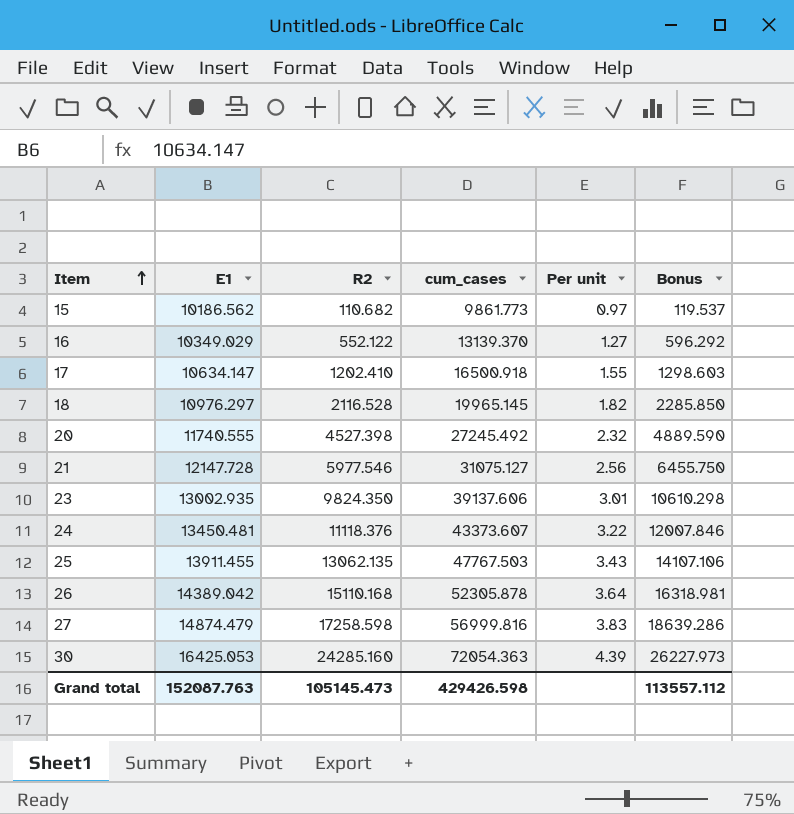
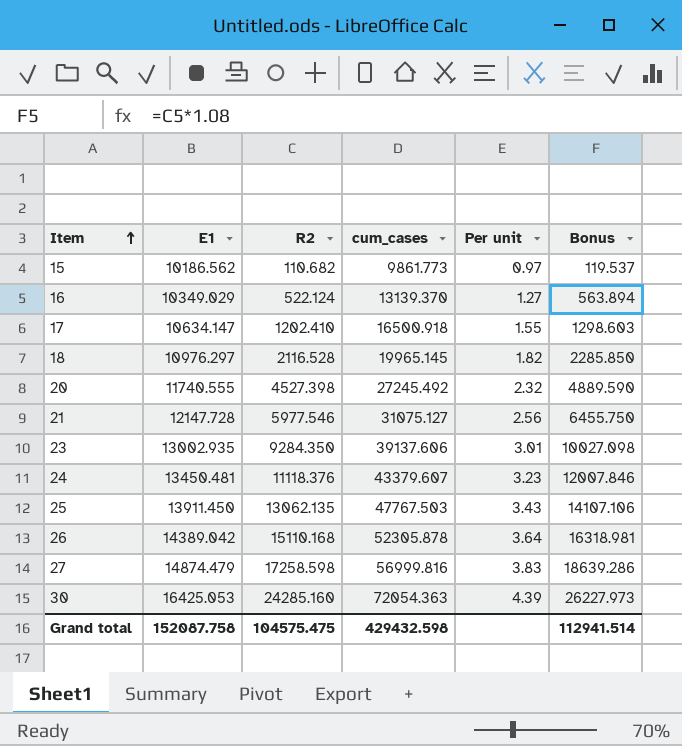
16 | R2: 552.122 -> 522.124
16 | Bonus: 596.292 -> 563.894
23 | R2: 9824.350 -> 9284.350
23 | Bonus: 10610.298 -> 10027.098
24 | cum_cases: 43373.607 -> 43379.607
24 | Per unit: 3.22 -> 3.23
25 | E1: 13911.455 -> 13911.450
Grand total | E1: 152087.763 -> 152087.758
Grand total | R2: 105145.473 -> 104575.475
Grand total | cum_cases: 429426.598 -> 429432.598
Grand total | Bonus: 113557.112 -> 112941.514

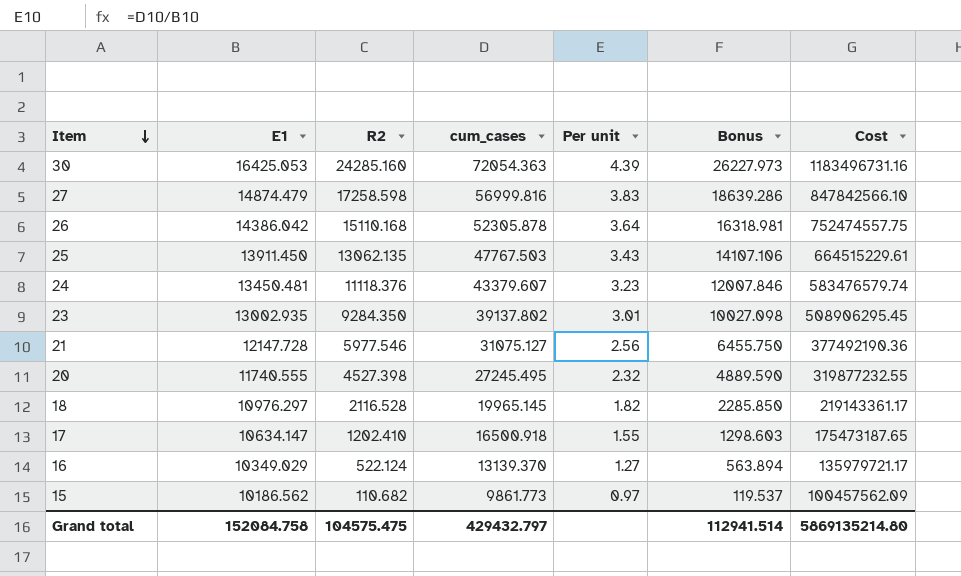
row order: Item ascending -> Item descending
column Cost | formula: none -> [E1] * [cum_cases]
26 | E1: 14389.042 -> 14386.042
23 | cum_cases: 39137.606 -> 39137.802
20 | cum_cases: 27245.492 -> 27245.495
Grand total | E1: 152087.758 -> 152084.758
Grand total | cum_cases: 429432.598 -> 429432.797

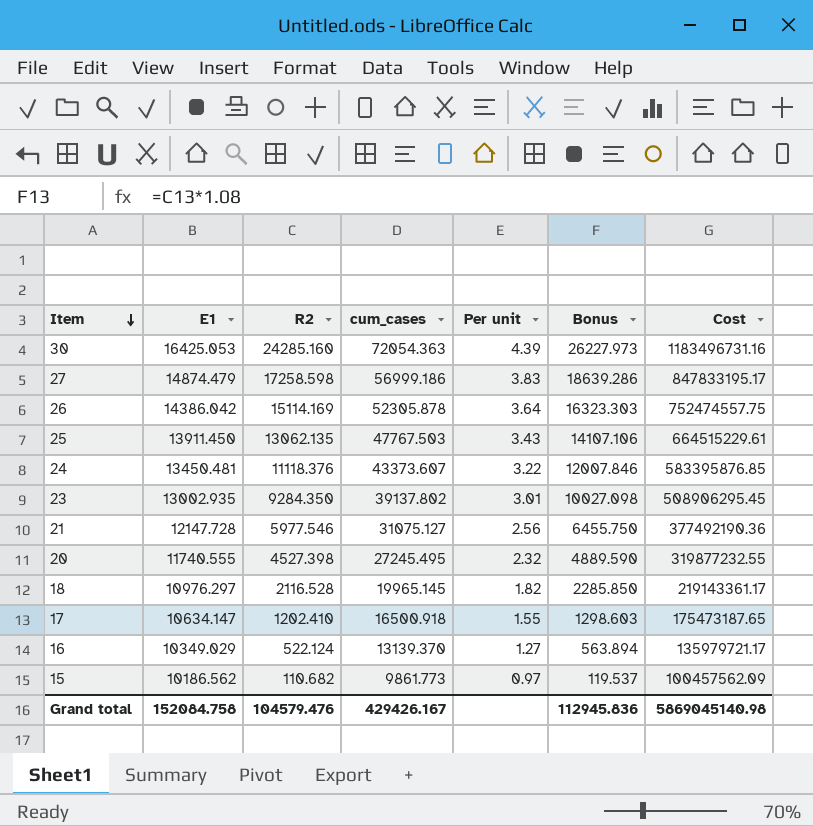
27 | cum_cases: 56999.816 -> 56999.186
27 | Cost: 847842566.10 -> 847833195.17
26 | R2: 15110.168 -> 15114.169
26 | Bonus: 16318.981 -> 16323.303
24 | cum_cases: 43379.607 -> 43373.607
24 | Per unit: 3.23 -> 3.22
24 | Cost: 583476579.74 -> 583395876.85
Grand total | R2: 104575.475 -> 104579.476
Grand total | cum_cases: 429432.797 -> 429426.167
Grand total | Bonus: 112941.514 -> 112945.836
Grand total | Cost: 5869135214.80 -> 5869045140.98

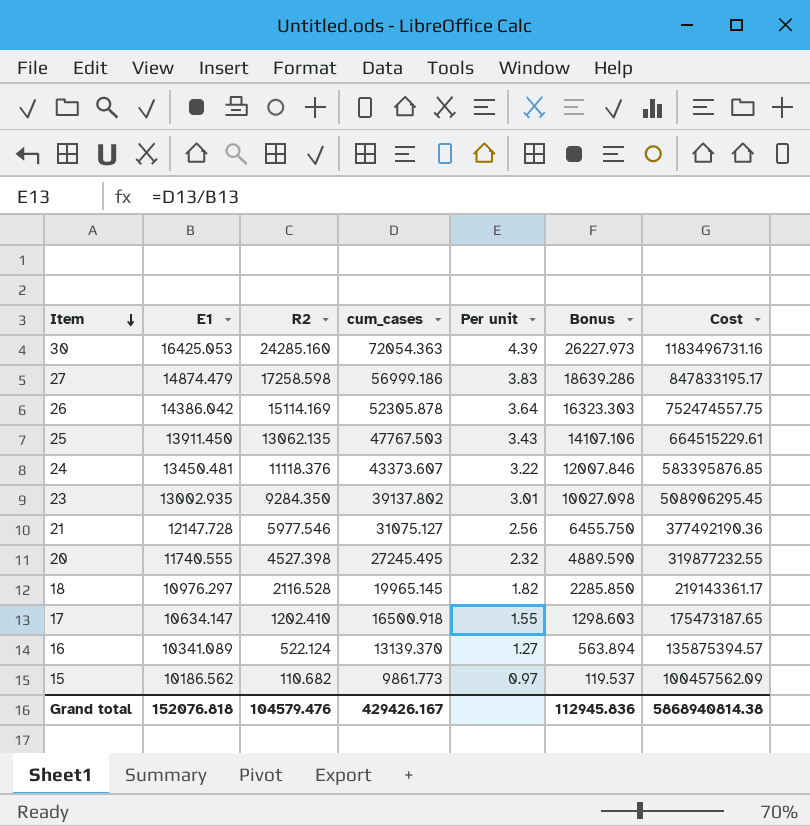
16 | E1: 10349.029 -> 10341.089
16 | Cost: 135979721.17 -> 135875394.57
Grand total | E1: 152084.758 -> 152076.818
Grand total | Cost: 5869045140.98 -> 5868940814.38

